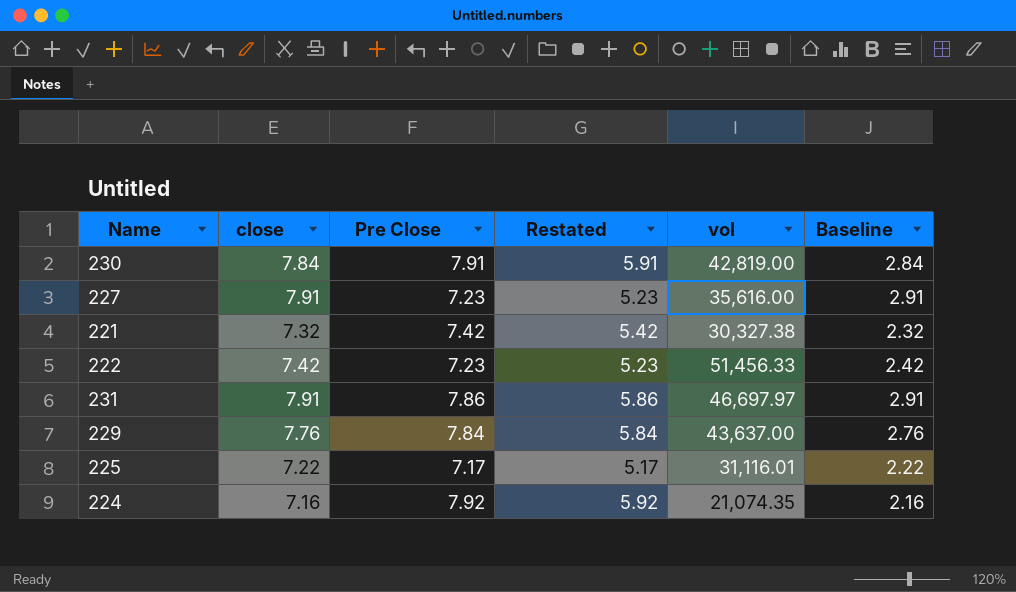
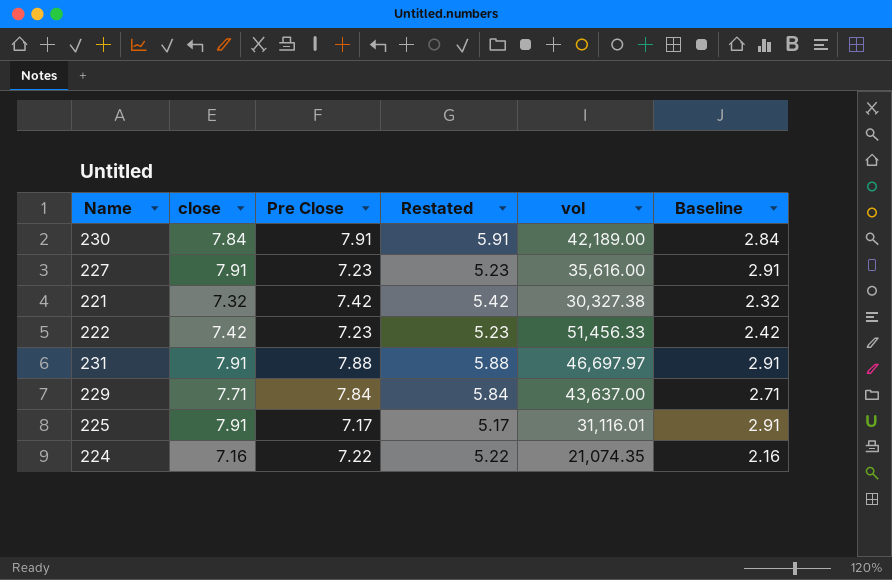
230 | vol: 42,819.00 -> 42,189.00
231 | Pre Close: 7.86 -> 7.88
231 | Restated: 5.86 -> 5.88
229 | close: 7.76 -> 7.71
229 | Baseline: 2.76 -> 2.71
225 | close: 7.22 -> 7.91
225 | Baseline: 2.22 -> 2.91
224 | Pre Close: 7.92 -> 7.22
224 | Restated: 5.92 -> 5.22

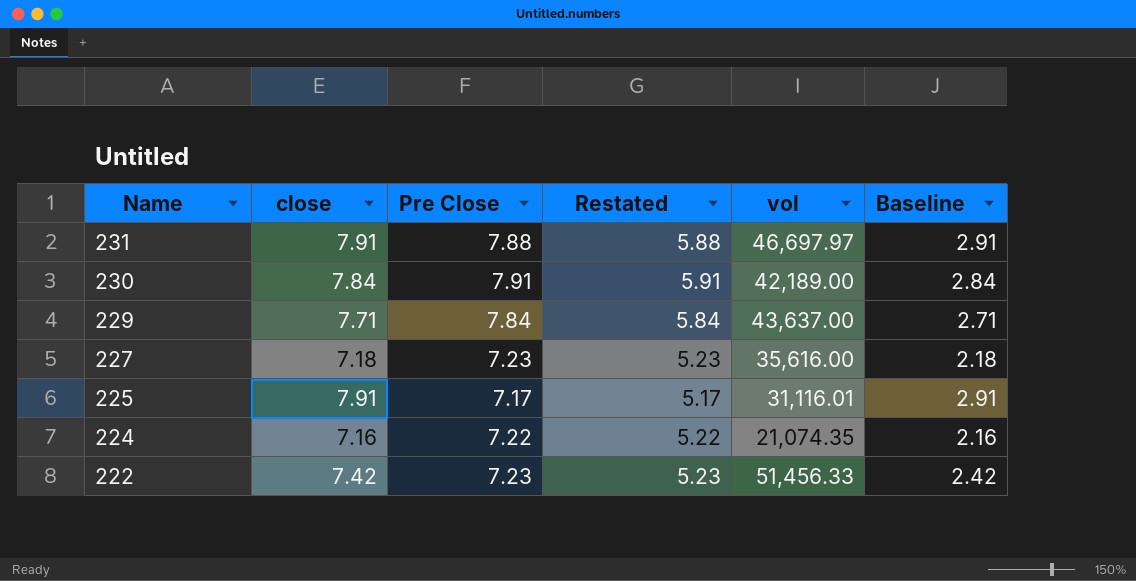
row order: none -> Name descending
row 221: 7.32 | 7.42 | 5.42 | 30,327.38 | 2.32 -> none
227 | close: 7.91 -> 7.18
227 | Baseline: 2.91 -> 2.18

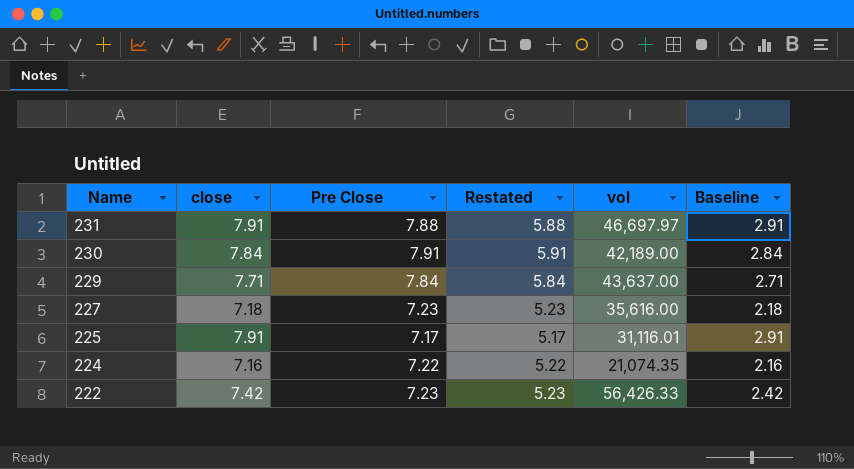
222 | vol: 51,456.33 -> 56,426.33

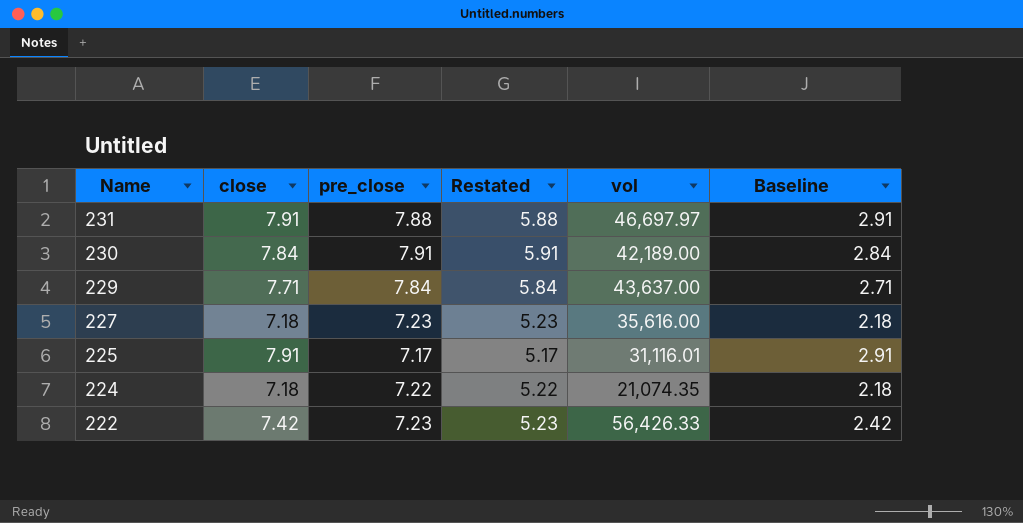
column name: Pre Close -> pre_close
224 | close: 7.16 -> 7.18
224 | Baseline: 2.16 -> 2.18

